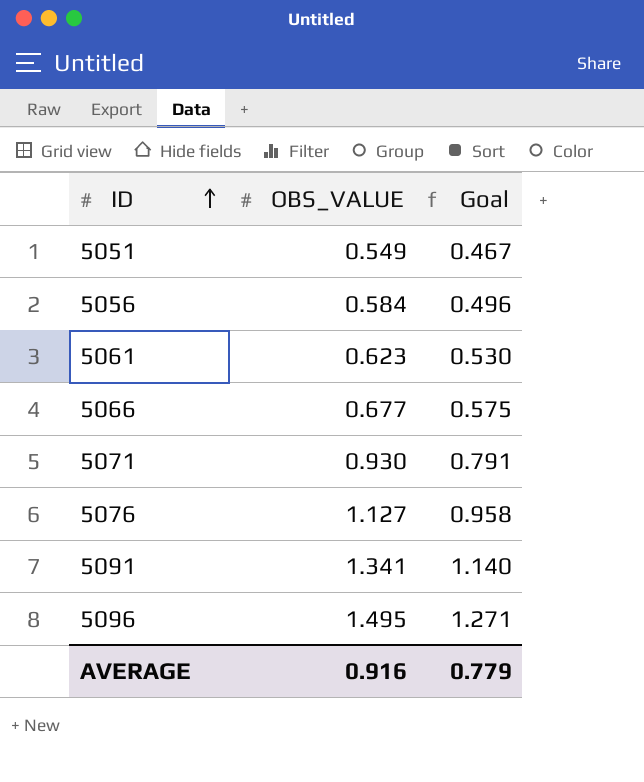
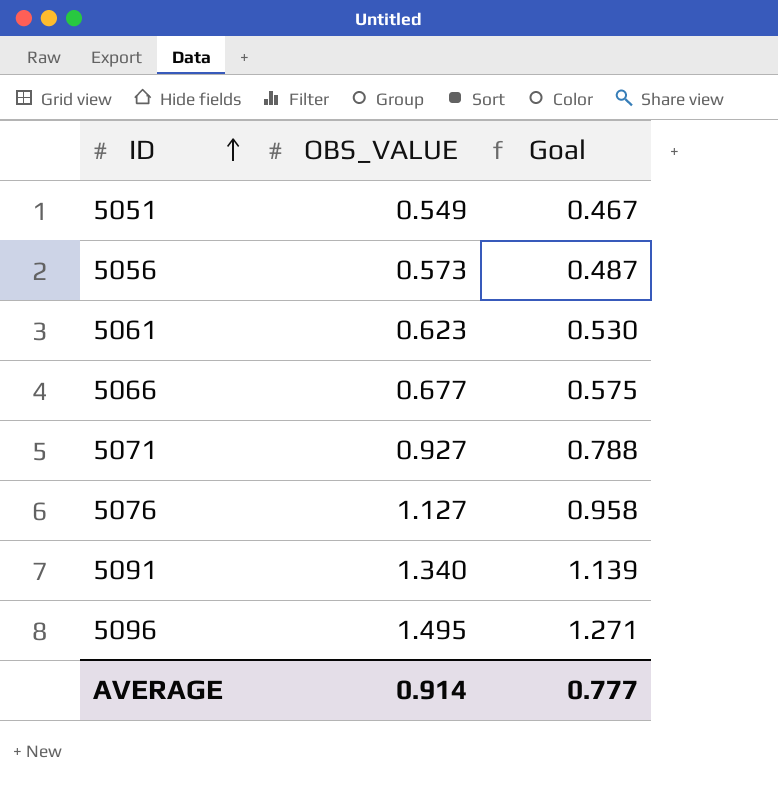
5056 | OBS_VALUE: 0.584 -> 0.573
5056 | Goal: 0.496 -> 0.487
5071 | OBS_VALUE: 0.930 -> 0.927
5071 | Goal: 0.791 -> 0.788
5091 | OBS_VALUE: 1.341 -> 1.340
5091 | Goal: 1.140 -> 1.139
AVERAGE | OBS_VALUE: 0.916 -> 0.914
AVERAGE | Goal: 0.779 -> 0.777

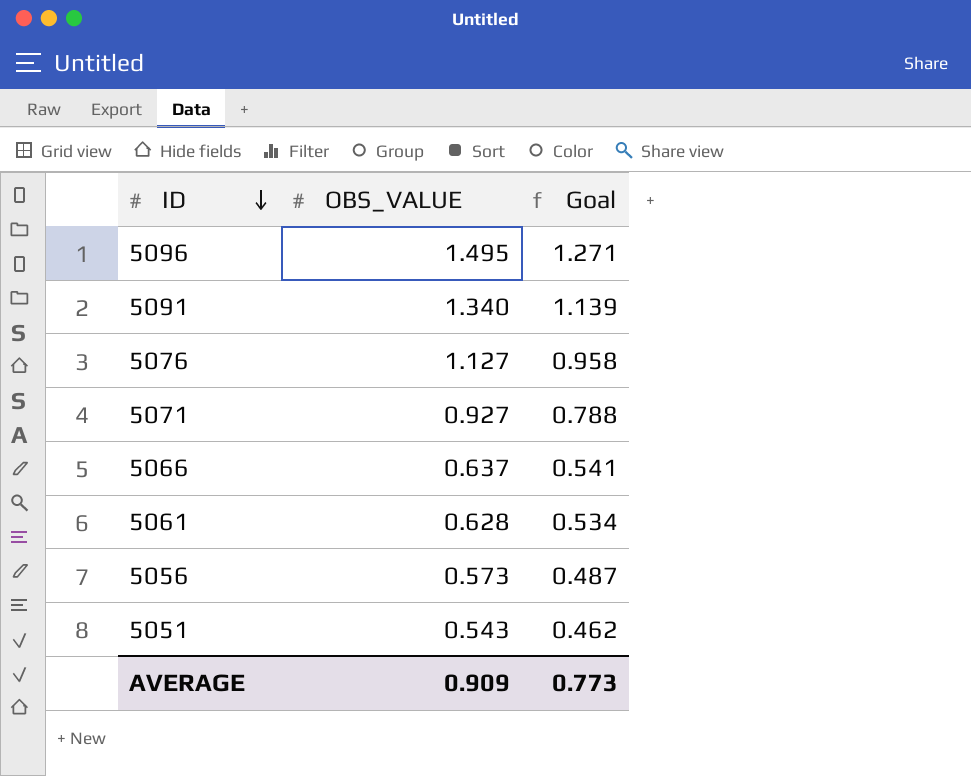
row order: ID ascending -> ID descending
5066 | OBS_VALUE: 0.677 -> 0.637
5066 | Goal: 0.575 -> 0.541
5061 | OBS_VALUE: 0.623 -> 0.628
5061 | Goal: 0.530 -> 0.534
5051 | OBS_VALUE: 0.549 -> 0.543
5051 | Goal: 0.467 -> 0.462
AVERAGE | OBS_VALUE: 0.914 -> 0.909
AVERAGE | Goal: 0.777 -> 0.773

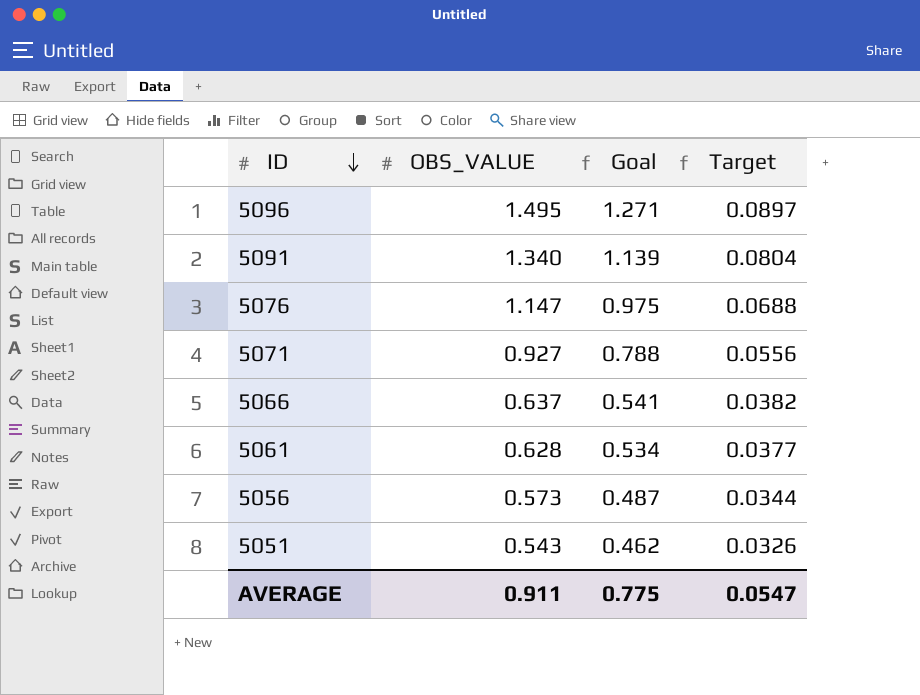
column Target | formula: none -> [OBS_VALUE] * 0.06
5076 | OBS_VALUE: 1.127 -> 1.147
5076 | Goal: 0.958 -> 0.975
AVERAGE | OBS_VALUE: 0.909 -> 0.911
AVERAGE | Goal: 0.773 -> 0.775

